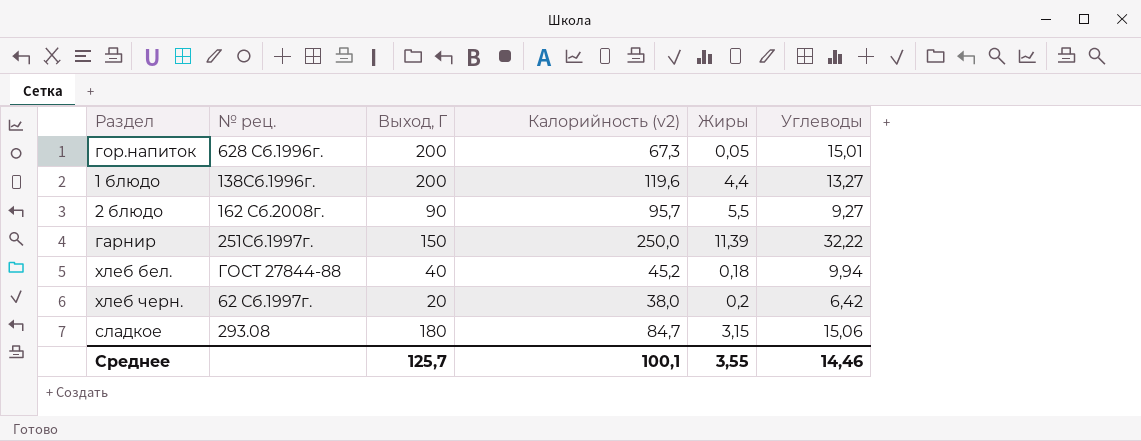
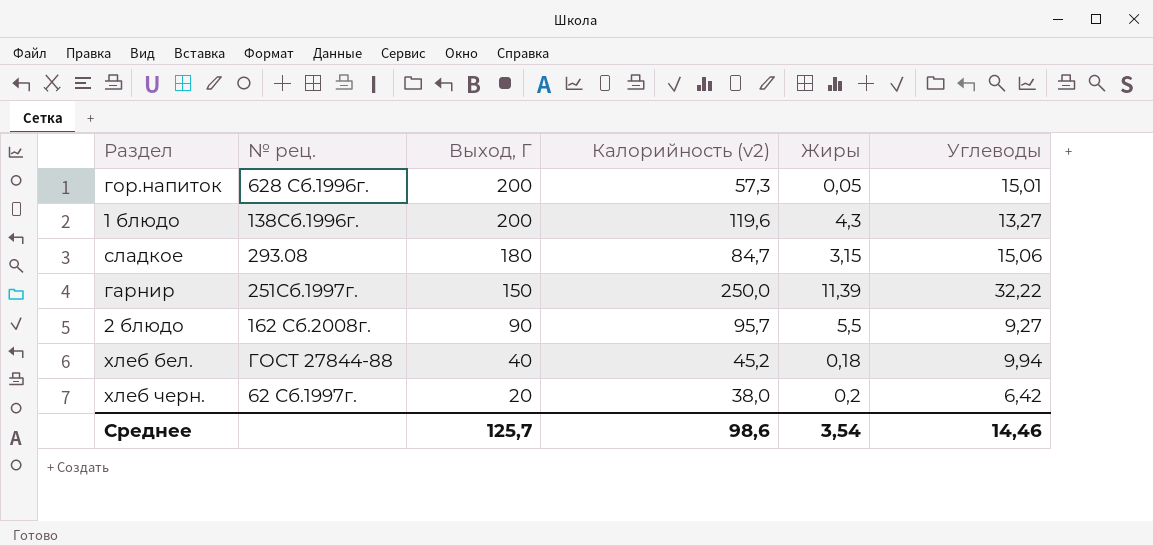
row order: none -> Выход, Г descending
гор.напиток | Калорийность (v2): 67,3 -> 57,3
1 блюдо | Жиры: 4,4 -> 4,3
Среднее | Калорийность (v2): 100,1 -> 98,6
Среднее | Жиры: 3,55 -> 3,54

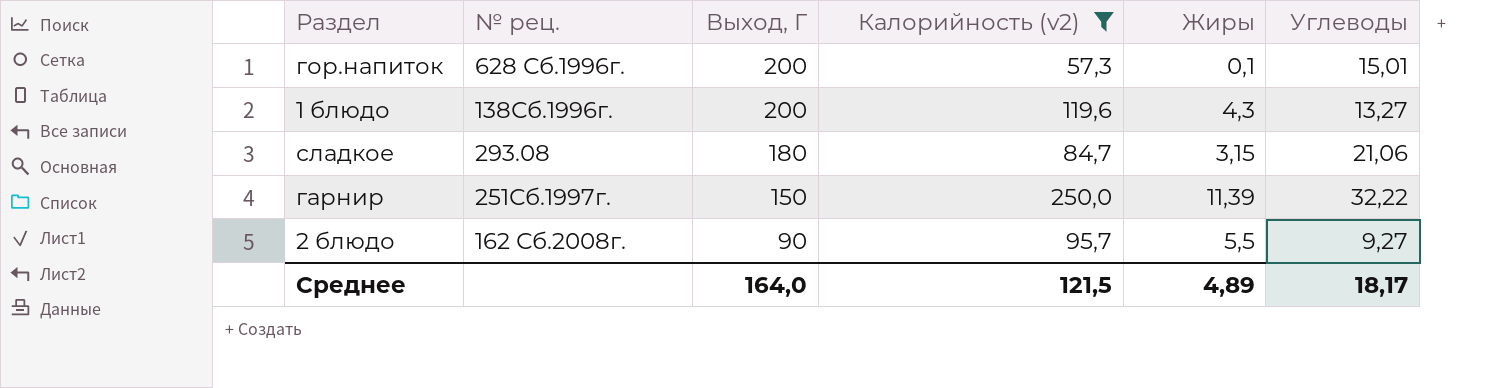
filter: none -> Калорийность (v2) >= 57,3
гор.напиток | Жиры: 0,05 -> 0,1
сладкое | Углеводы: 15,06 -> 21,06
Среднее | Выход, Г: 125,7 -> 164,0
Среднее | Калорийность (v2): 98,6 -> 121,5
Среднее | Жиры: 3,54 -> 4,89
Среднее | Углеводы: 14,46 -> 18,17

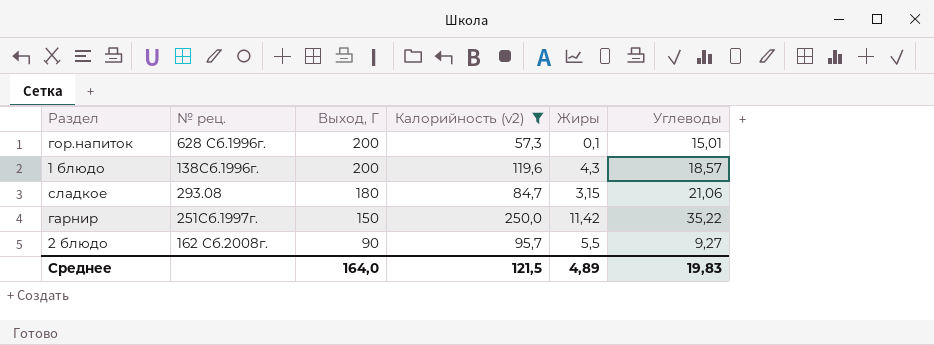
1 блюдо | Углеводы: 13,27 -> 18,57
гарнир | Жиры: 11,39 -> 11,42
гарнир | Углеводы: 32,22 -> 35,22
Среднее | Углеводы: 18,17 -> 19,83

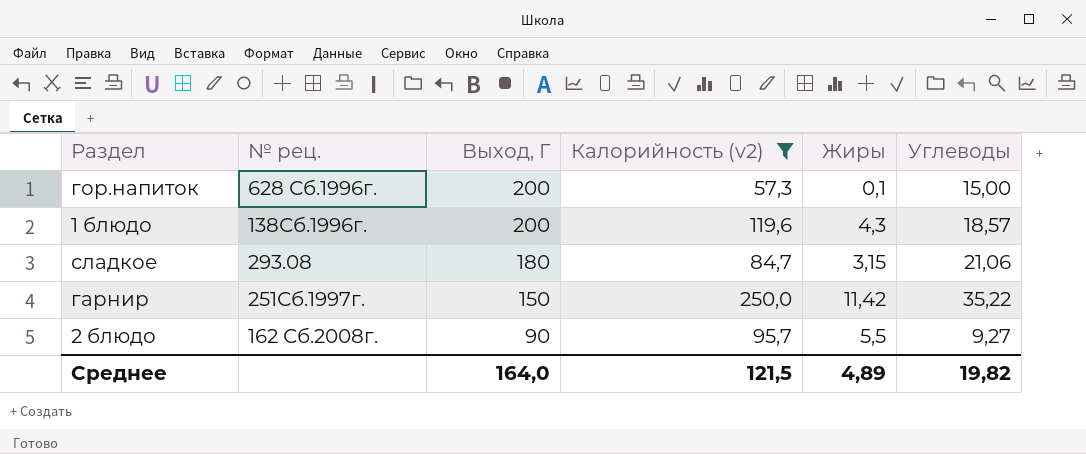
гор.напиток | Углеводы: 15,01 -> 15,00
Среднее | Углеводы: 19,83 -> 19,82

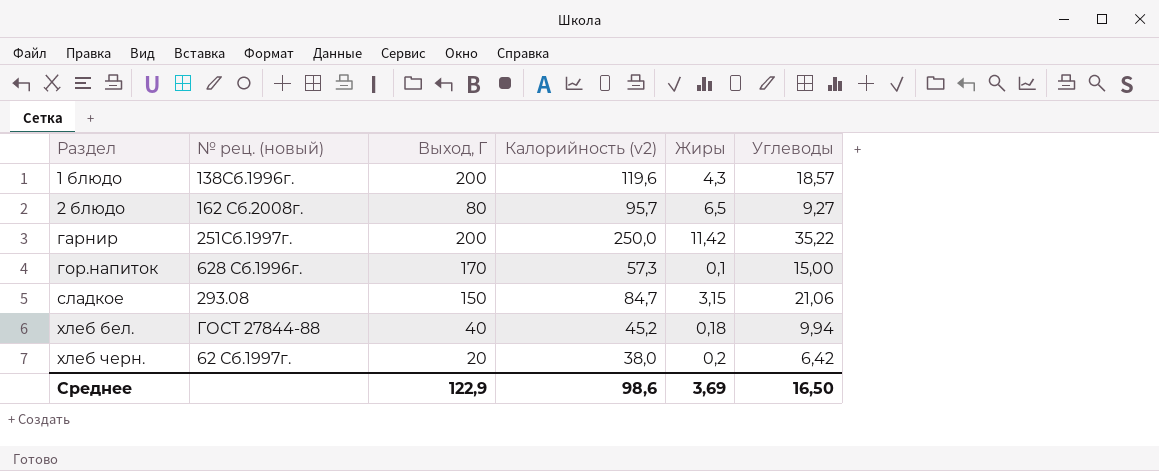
filter: Калорийность (v2) >= 57,3 -> none
row order: Выход, Г descending -> Раздел ascending
column name: № рец. -> № рец. (новый)
2 блюдо | Выход, Г: 90 -> 80
2 блюдо | Жиры: 5,5 -> 6,5
гарнир | Выход, Г: 150 -> 200
гор.напиток | Выход, Г: 200 -> 170
сладкое | Выход, Г: 180 -> 150
Среднее | Выход, Г: 164,0 -> 122,9
Среднее | Калорийность (v2): 121,5 -> 98,6
Среднее | Жиры: 4,89 -> 3,69
Среднее | Углеводы: 19,82 -> 16,50

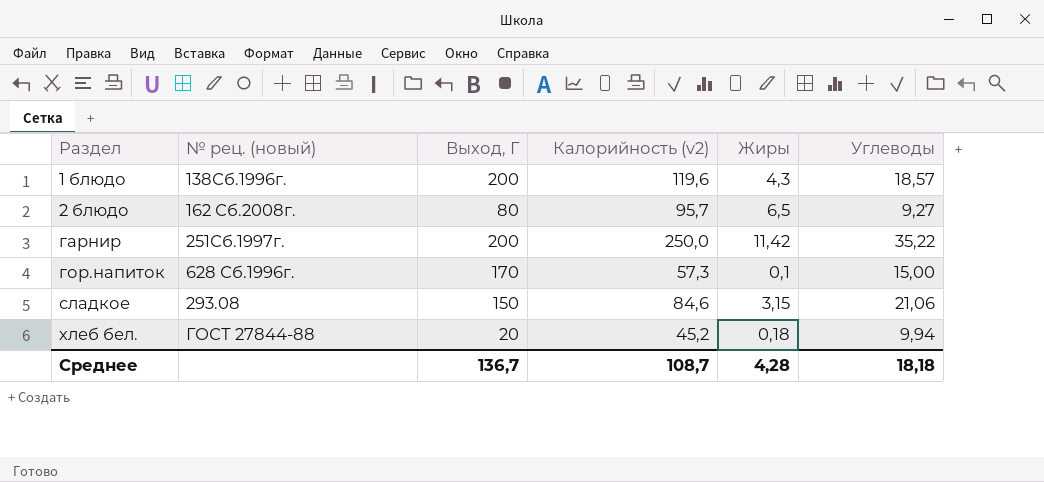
row хлеб черн.: 62 Сб.1997г. | 20 | 38,0 | 0,2 | 6,42 -> none
сладкое | Калорийность (v2): 84,7 -> 84,6
хлеб бел. | Выход, Г: 40 -> 20
Среднее | Выход, Г: 122,9 -> 136,7
Среднее | Калорийность (v2): 98,6 -> 108,7
Среднее | Жиры: 3,69 -> 4,28
Среднее | Углеводы: 16,50 -> 18,18

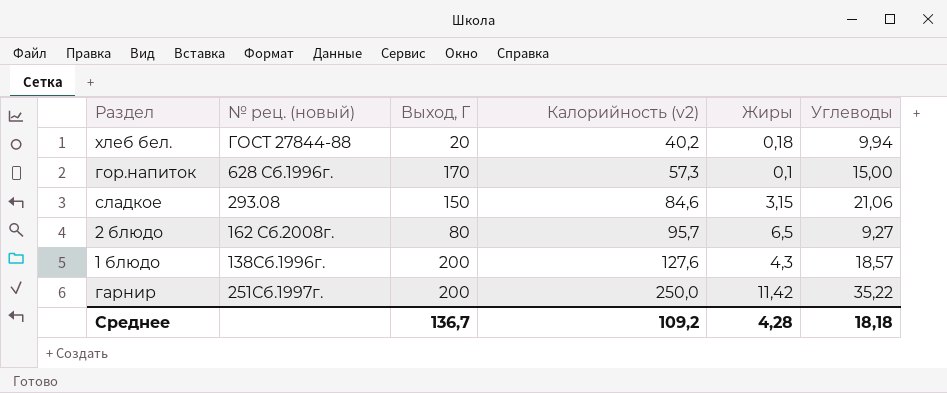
row order: Раздел ascending -> Калорийность (v2) ascending
хлеб бел. | Калорийность (v2): 45,2 -> 40,2
1 блюдо | Калорийность (v2): 119,6 -> 127,6
Среднее | Калорийность (v2): 108,7 -> 109,2

